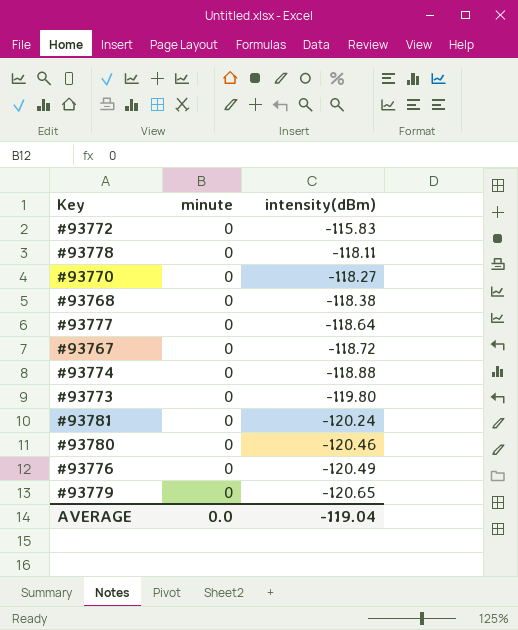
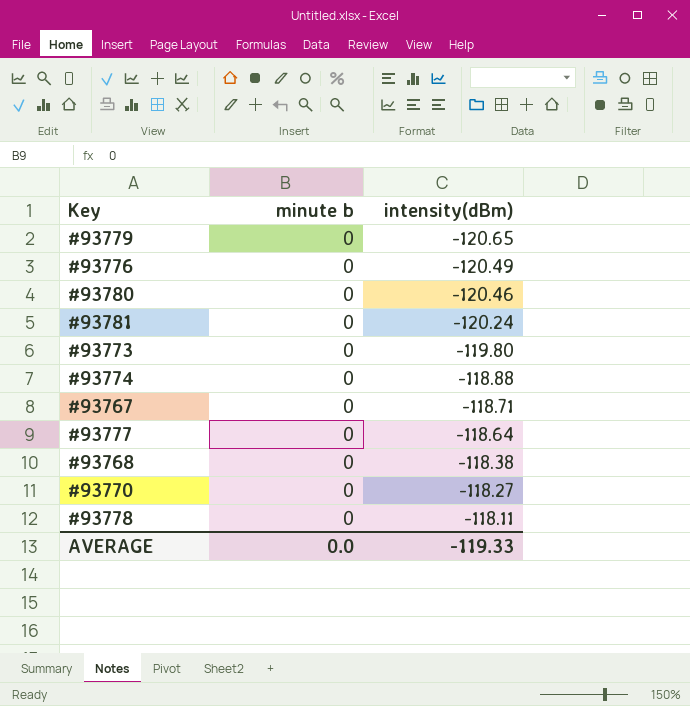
row order: intensity(dBm) descending -> intensity(dBm) ascending
column name: minute -> minute b
row #93772: 0 | -115.83 -> none
#93767 | intensity(dBm): -118.72 -> -118.71
AVERAGE | intensity(dBm): -119.04 -> -119.33

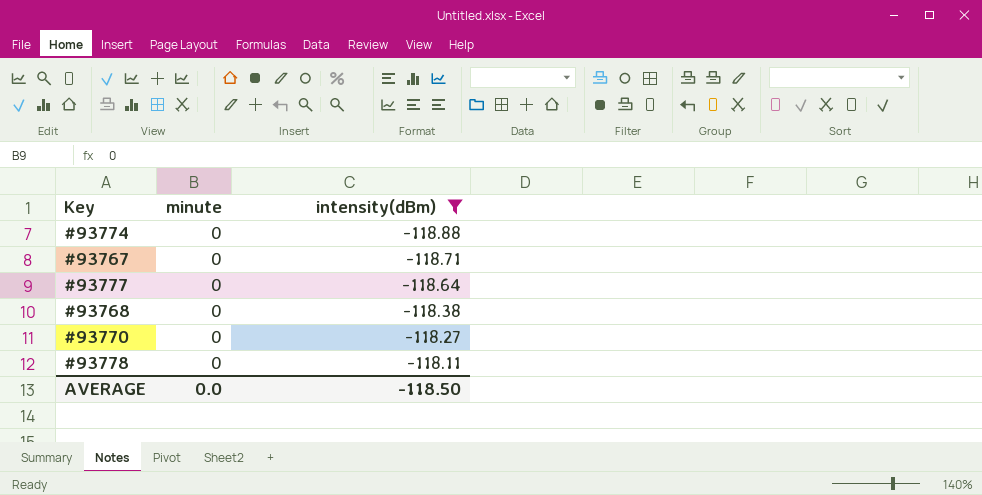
filter: none -> intensity(dBm) >= -118.88
column name: minute b -> minute
AVERAGE | intensity(dBm): -119.33 -> -118.50

